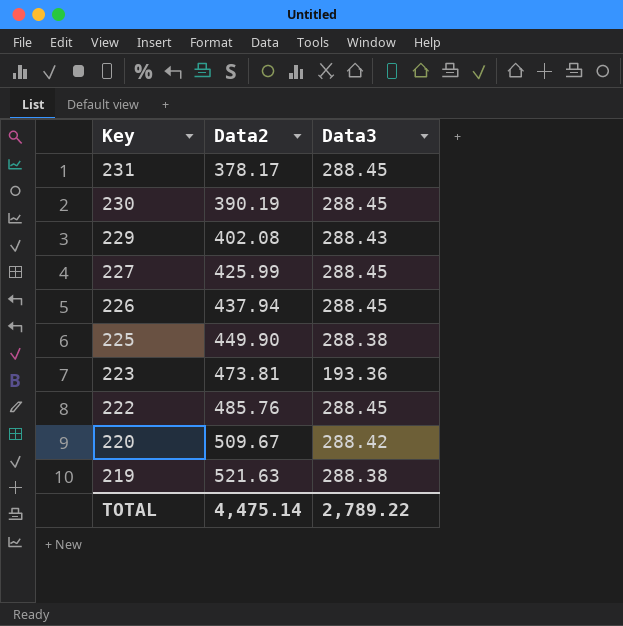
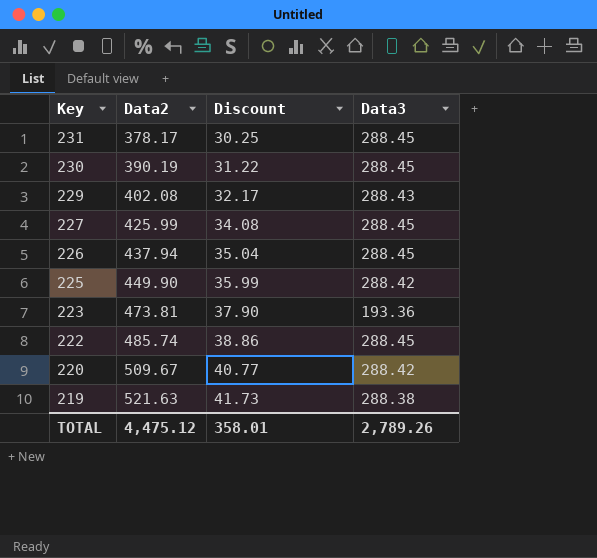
column Discount | formula: none -> [Data2] * 0.08
225 | Data3: 288.38 -> 288.42
222 | Data2: 485.76 -> 485.74
TOTAL | Data2: 4,475.14 -> 4,475.12
TOTAL | Data3: 2,789.22 -> 2,789.26

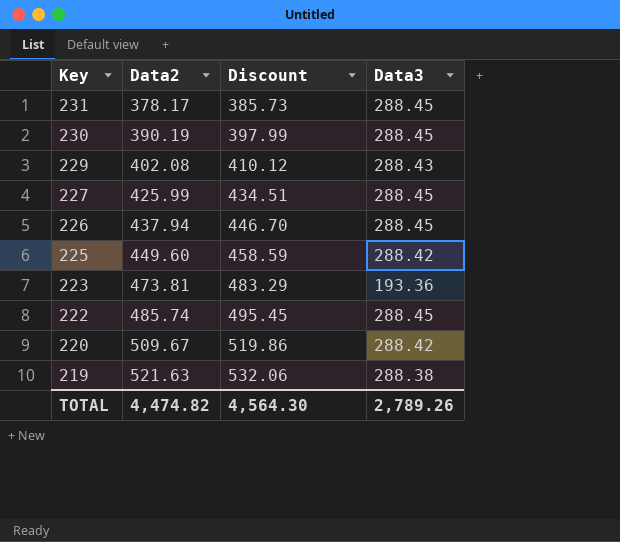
column Discount | formula: [Data2] * 0.08 -> [Data2] * 1.02
225 | Data2: 449.90 -> 449.60
TOTAL | Data2: 4,475.12 -> 4,474.82
TOTAL | Discount: 358.01 -> 4,564.30

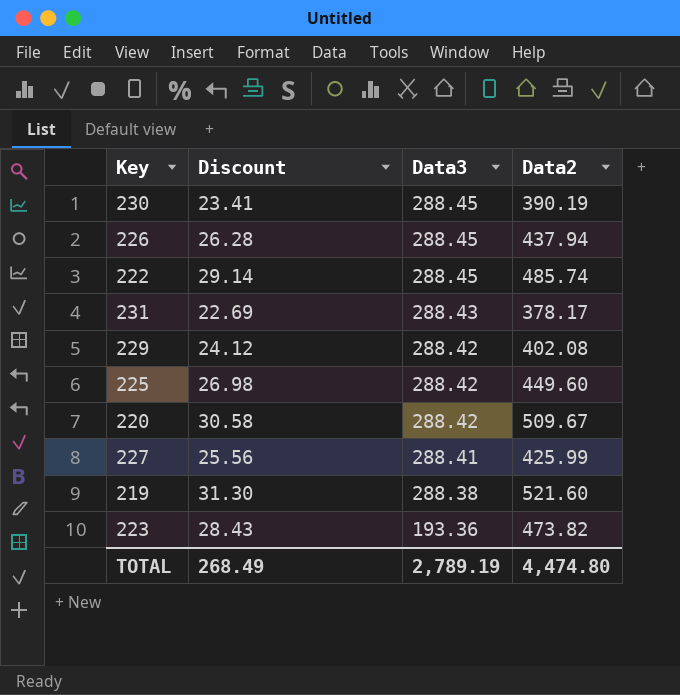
row order: Key descending -> Data3 descending
column Discount | formula: [Data2] * 1.02 -> [Data2] * 0.06
column Data2 | position: 2 -> 4
231 | Data3: 288.45 -> 288.43
229 | Data3: 288.43 -> 288.42
227 | Data3: 288.45 -> 288.41
219 | Data2: 521.63 -> 521.60
223 | Data2: 473.81 -> 473.82
TOTAL | Discount: 4,564.30 -> 268.49
TOTAL | Data3: 2,789.26 -> 2,789.19
TOTAL | Data2: 4,474.82 -> 4,474.80

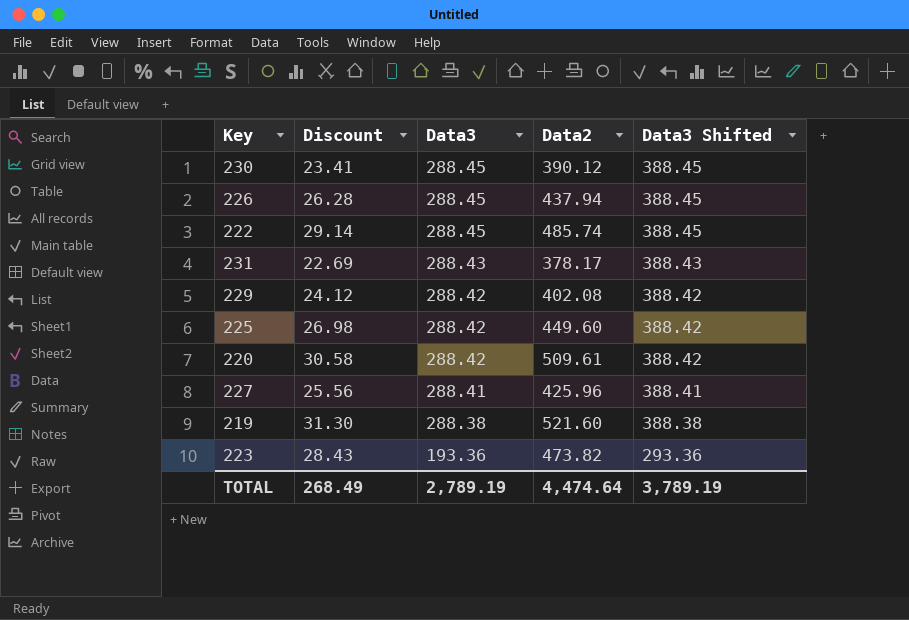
column Data3 Shifted | formula: none -> [Data3] + 100
230 | Data2: 390.19 -> 390.12
220 | Data2: 509.67 -> 509.61
227 | Data2: 425.99 -> 425.96
TOTAL | Data2: 4,474.80 -> 4,474.64

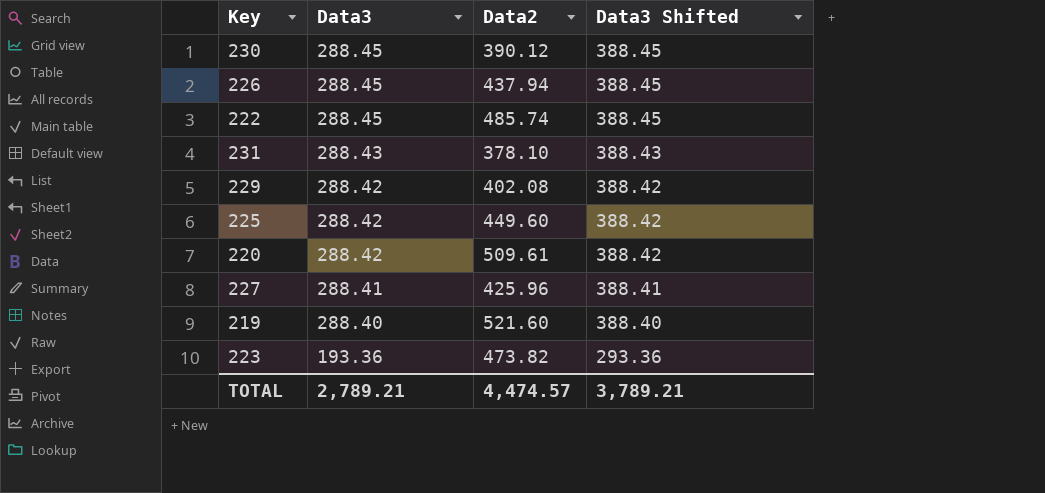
column Discount | formula: [Data2] * 0.06 -> none
231 | Data2: 378.17 -> 378.10
219 | Data3: 288.38 -> 288.40
219 | Data3 Shifted: 388.38 -> 388.40
TOTAL | Data3: 2,789.19 -> 2,789.21
TOTAL | Data2: 4,474.64 -> 4,474.57
TOTAL | Data3 Shifted: 3,789.19 -> 3,789.21

